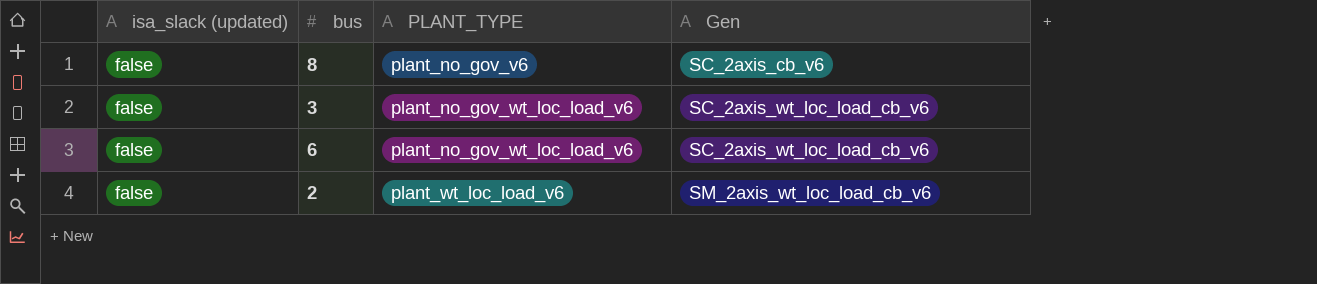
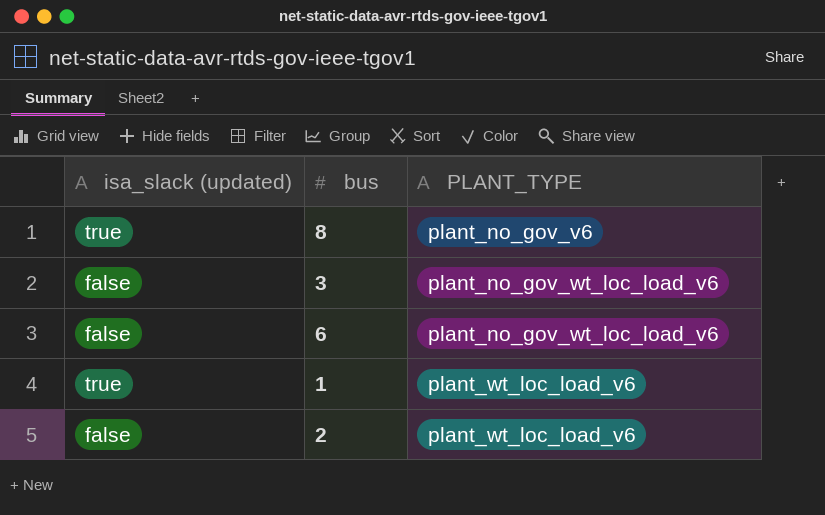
column Gen | position: 4 -> none
8 | isa_slack (updated): false -> true
row 1: none -> true | plant_wt_loc_load_v6

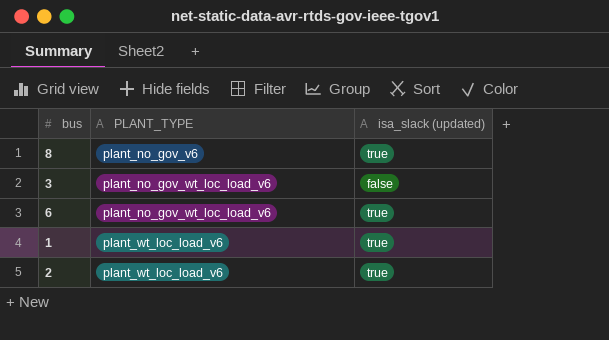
column isa_slack (updated) | position: 1 -> 3
6 | isa_slack (updated): false -> true
2 | isa_slack (updated): false -> true

